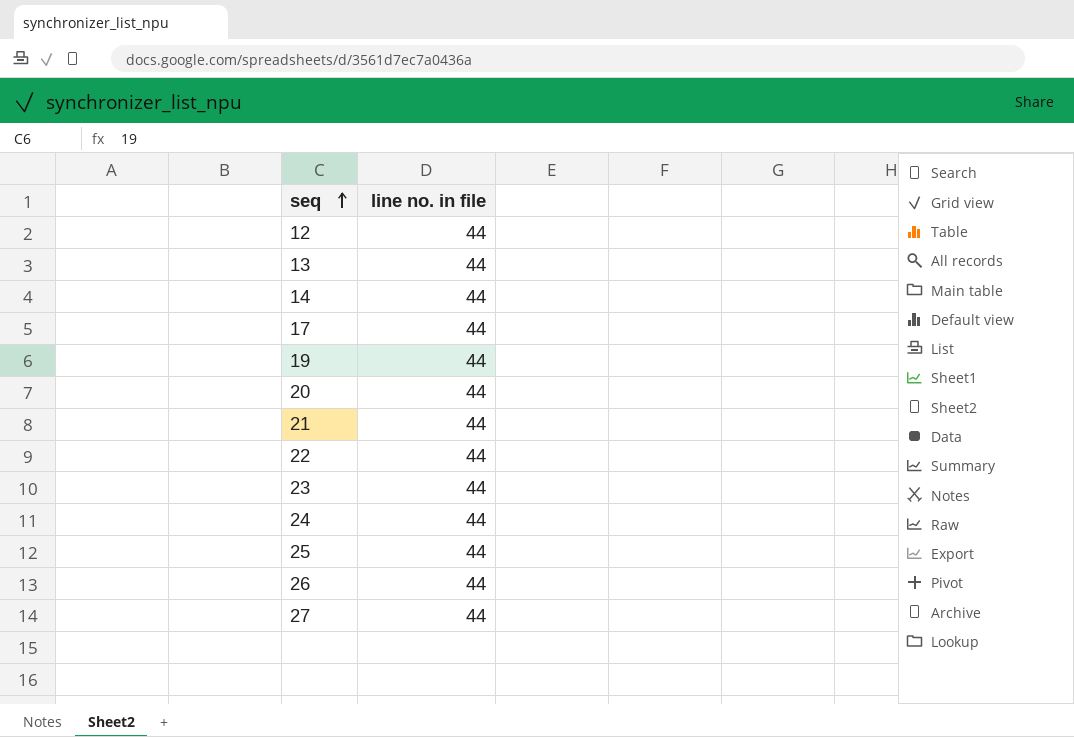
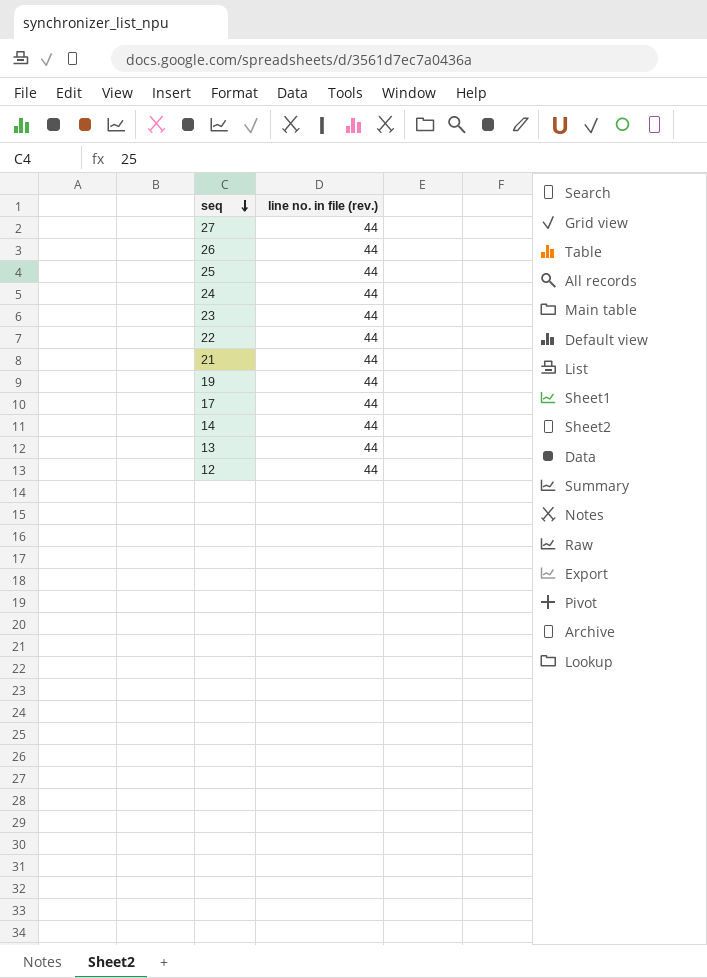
row order: seq ascending -> seq descending
column name: line no. in file -> line no. in file (rev.)
row 20: 44 -> none

